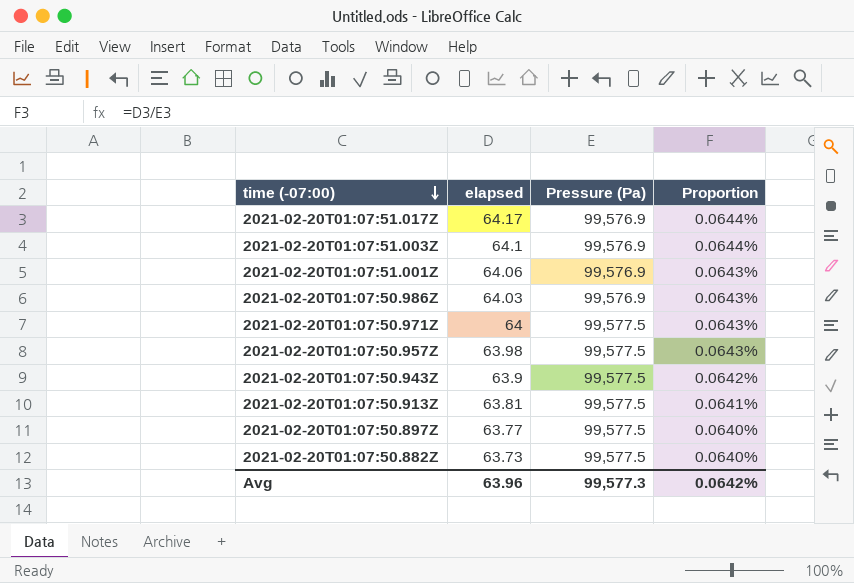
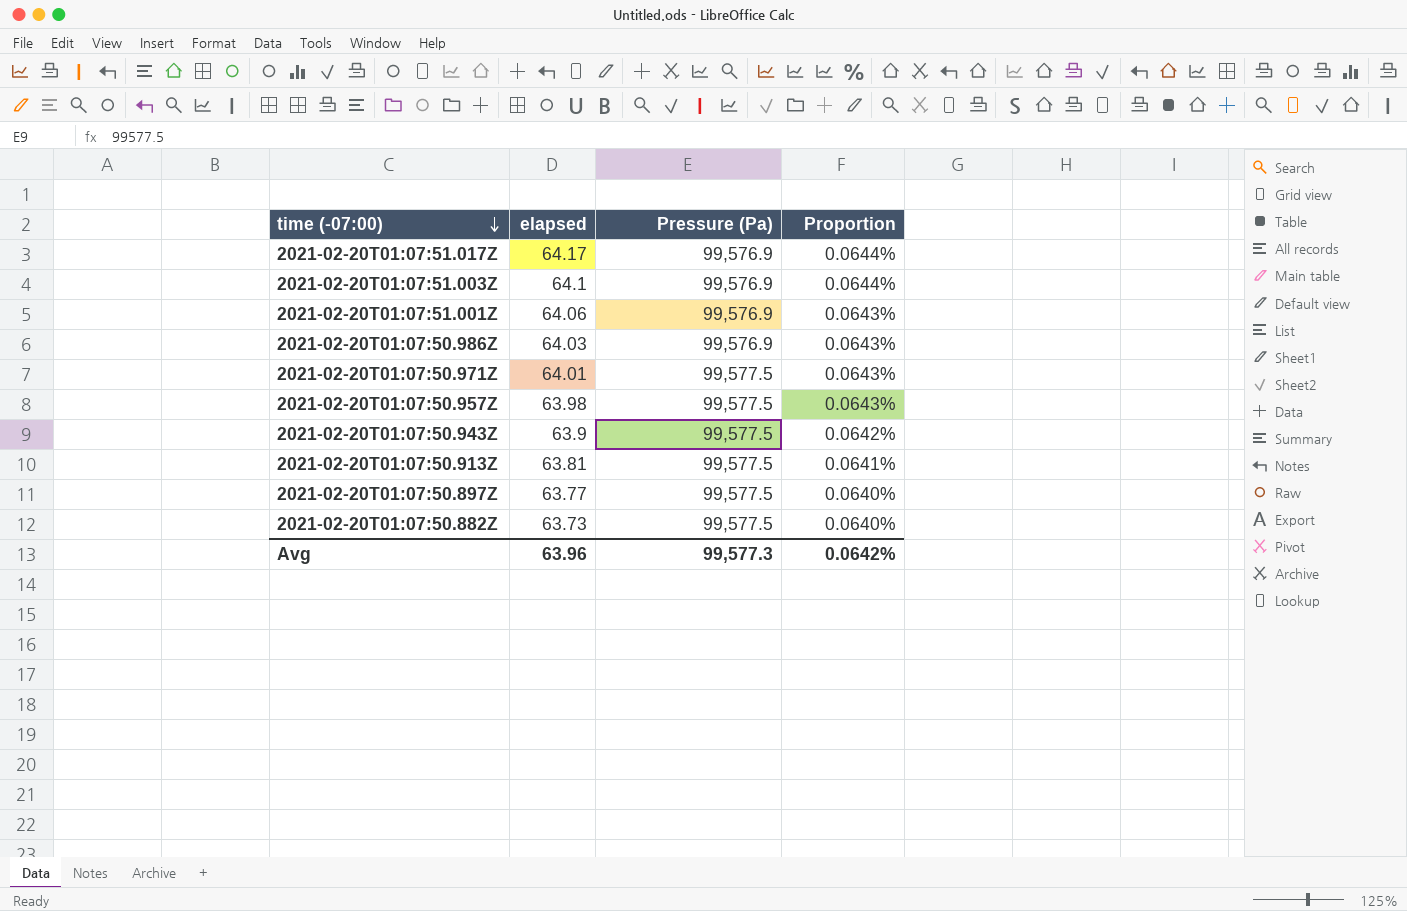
2021-02-20T01:07:50.971Z | elapsed: 64 -> 64.01

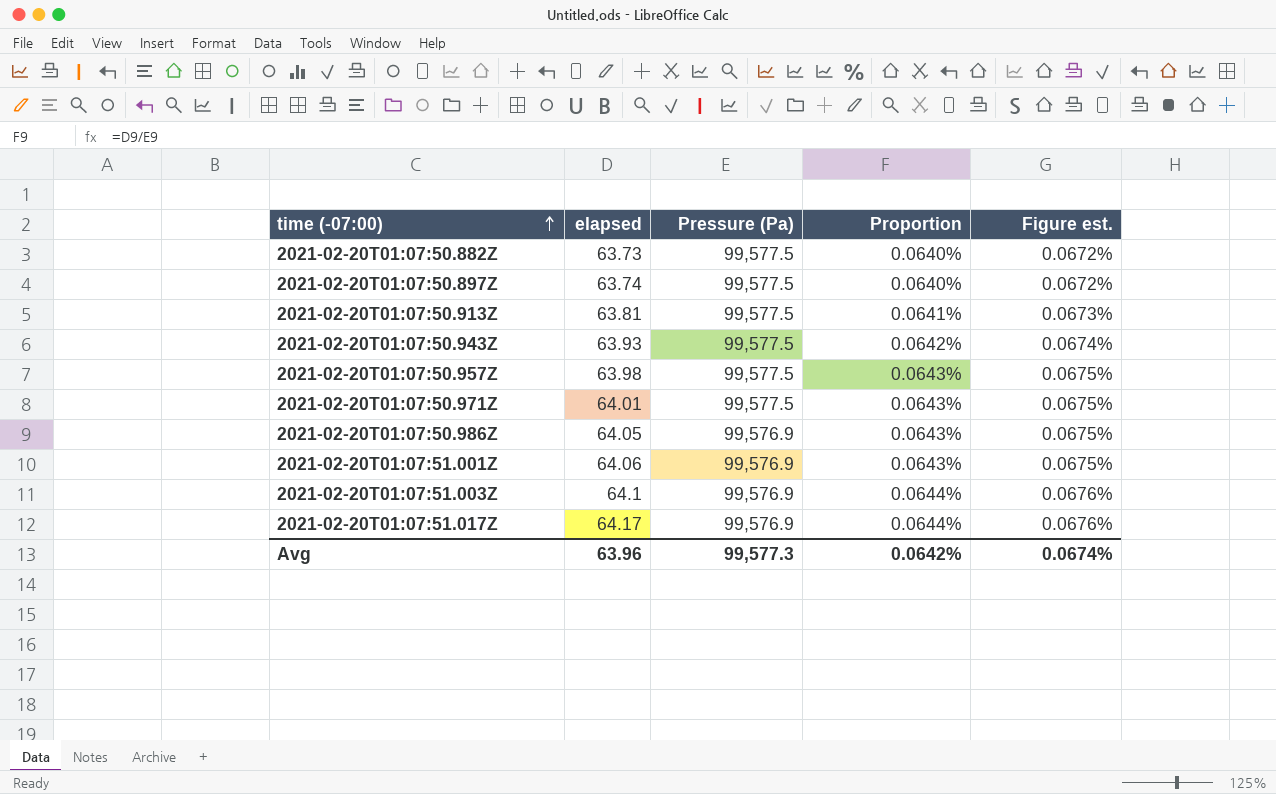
row order: time (-07:00) descending -> time (-07:00) ascending
column Figure est. | formula: none -> [Proportion] * 1.05
2021-02-20T01:07:50.897Z | elapsed: 63.77 -> 63.74
2021-02-20T01:07:50.943Z | elapsed: 63.9 -> 63.93
2021-02-20T01:07:50.986Z | elapsed: 64.03 -> 64.05

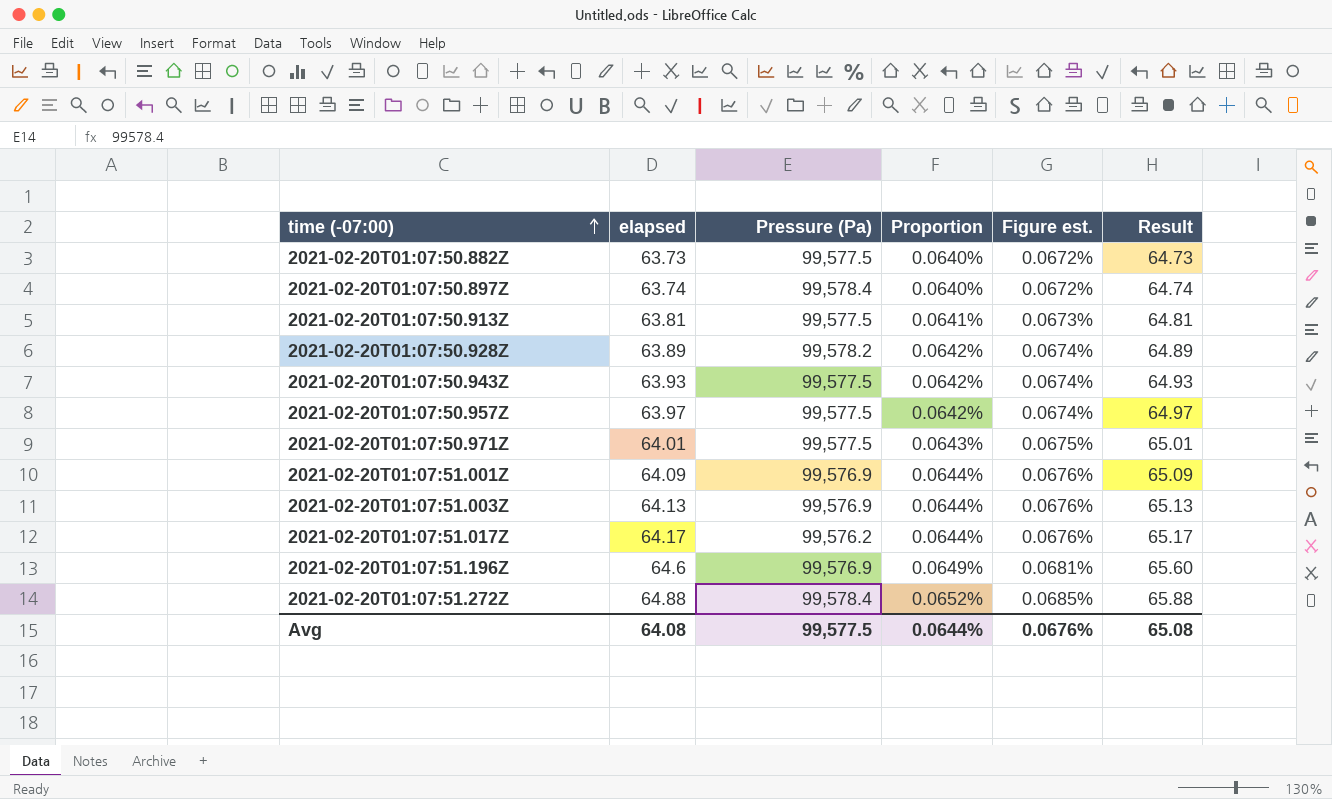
column Result | formula: none -> [elapsed] + 1
row 2021-02-20T01:07:50.986Z: 64.05 | 99,576.9 | 0.0643% | 0.0675% -> none
2021-02-20T01:07:50.897Z | Pressure (Pa): 99,577.5 -> 99,578.4
row 2021-02-20T01:07:50.928Z: none -> 63.89 | 99,578.2 | 0.0642% | 0.0674% | 64.89
2021-02-20T01:07:50.957Z | elapsed: 63.98 -> 63.97
2021-02-20T01:07:50.957Z | Proportion: 0.0643% -> 0.0642%
2021-02-20T01:07:50.957Z | Figure est.: 0.0675% -> 0.0674%
2021-02-20T01:07:51.001Z | elapsed: 64.06 -> 64.09
2021-02-20T01:07:51.001Z | Proportion: 0.0643% -> 0.0644%
2021-02-20T01:07:51.001Z | Figure est.: 0.0675% -> 0.0676%
2021-02-20T01:07:51.003Z | elapsed: 64.1 -> 64.13
2021-02-20T01:07:51.017Z | Pressure (Pa): 99,576.9 -> 99,576.2
row 2021-02-20T01:07:51.196Z: none -> 64.6 | 99,576.9 | 0.0649% | 0.0681% | 65.60
row 2021-02-20T01:07:51.272Z: none -> 64.88 | 99,578.4 | 0.0652% | 0.0685% | 65.88
Avg | elapsed: 63.96 -> 64.08
Avg | Pressure (Pa): 99,577.3 -> 99,577.5
Avg | Proportion: 0.0642% -> 0.0644%
Avg | Figure est.: 0.0674% -> 0.0676%

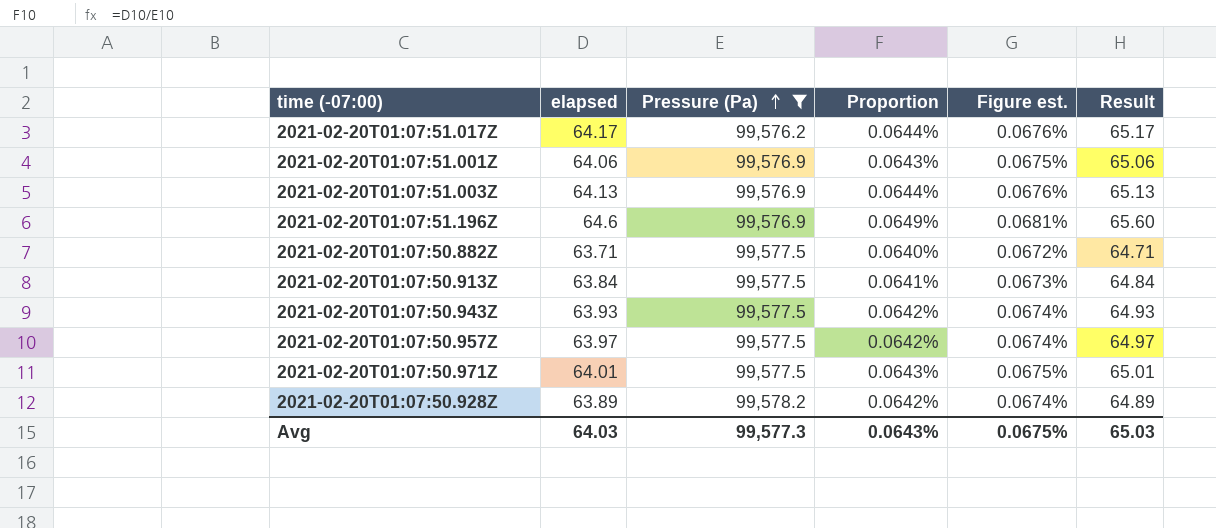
filter: none -> Pressure (Pa) != 99,578.4
row order: time (-07:00) ascending -> Pressure (Pa) ascending
2021-02-20T01:07:51.001Z | elapsed: 64.09 -> 64.06
2021-02-20T01:07:51.001Z | Proportion: 0.0644% -> 0.0643%
2021-02-20T01:07:51.001Z | Figure est.: 0.0676% -> 0.0675%
2021-02-20T01:07:51.001Z | Result: 65.09 -> 65.06
2021-02-20T01:07:50.882Z | elapsed: 63.73 -> 63.71
2021-02-20T01:07:50.882Z | Result: 64.73 -> 64.71
2021-02-20T01:07:50.913Z | elapsed: 63.81 -> 63.84
2021-02-20T01:07:50.913Z | Result: 64.81 -> 64.84
Avg | elapsed: 64.08 -> 64.03
Avg | Pressure (Pa): 99,577.5 -> 99,577.3
Avg | Proportion: 0.0644% -> 0.0643%
Avg | Figure est.: 0.0676% -> 0.0675%
Avg | Result: 65.08 -> 65.03

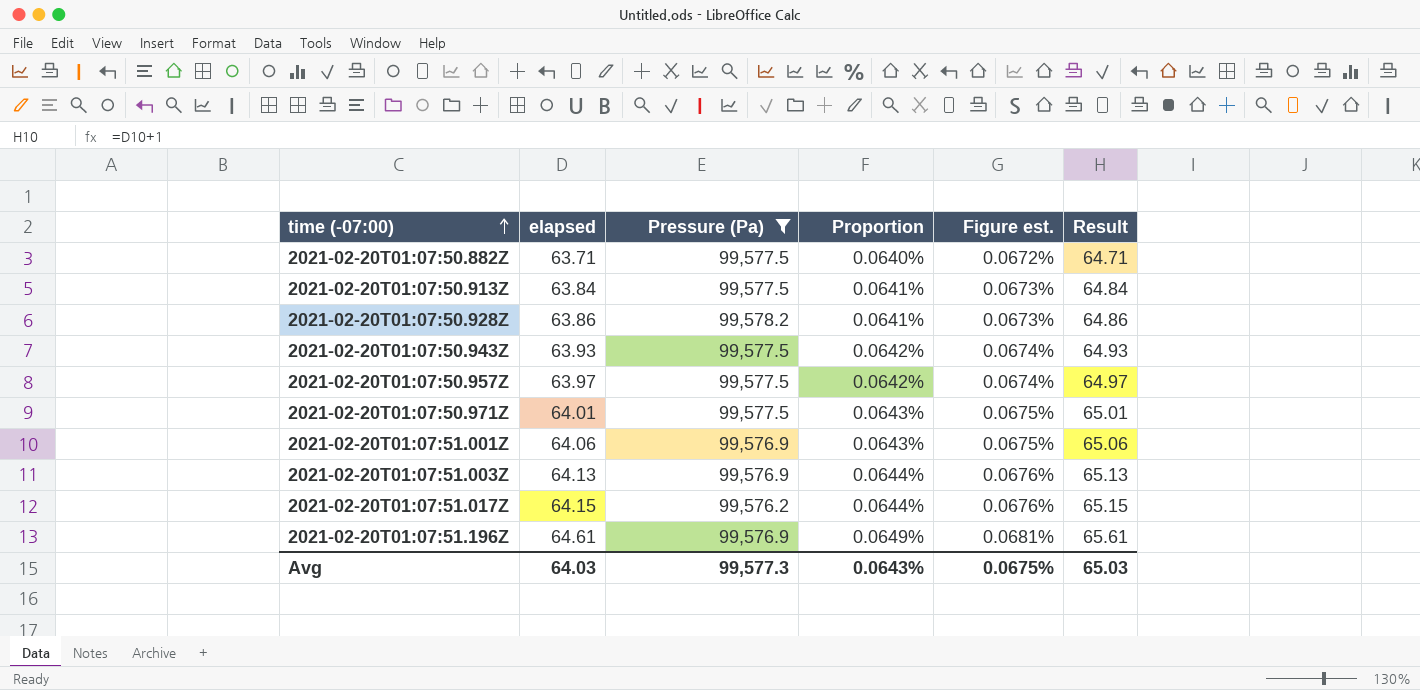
row order: Pressure (Pa) ascending -> time (-07:00) ascending
2021-02-20T01:07:50.928Z | elapsed: 63.89 -> 63.86
2021-02-20T01:07:50.928Z | Proportion: 0.0642% -> 0.0641%
2021-02-20T01:07:50.928Z | Figure est.: 0.0674% -> 0.0673%
2021-02-20T01:07:50.928Z | Result: 64.89 -> 64.86
2021-02-20T01:07:51.017Z | elapsed: 64.17 -> 64.15
2021-02-20T01:07:51.017Z | Result: 65.17 -> 65.15
2021-02-20T01:07:51.196Z | elapsed: 64.6 -> 64.61
2021-02-20T01:07:51.196Z | Result: 65.60 -> 65.61

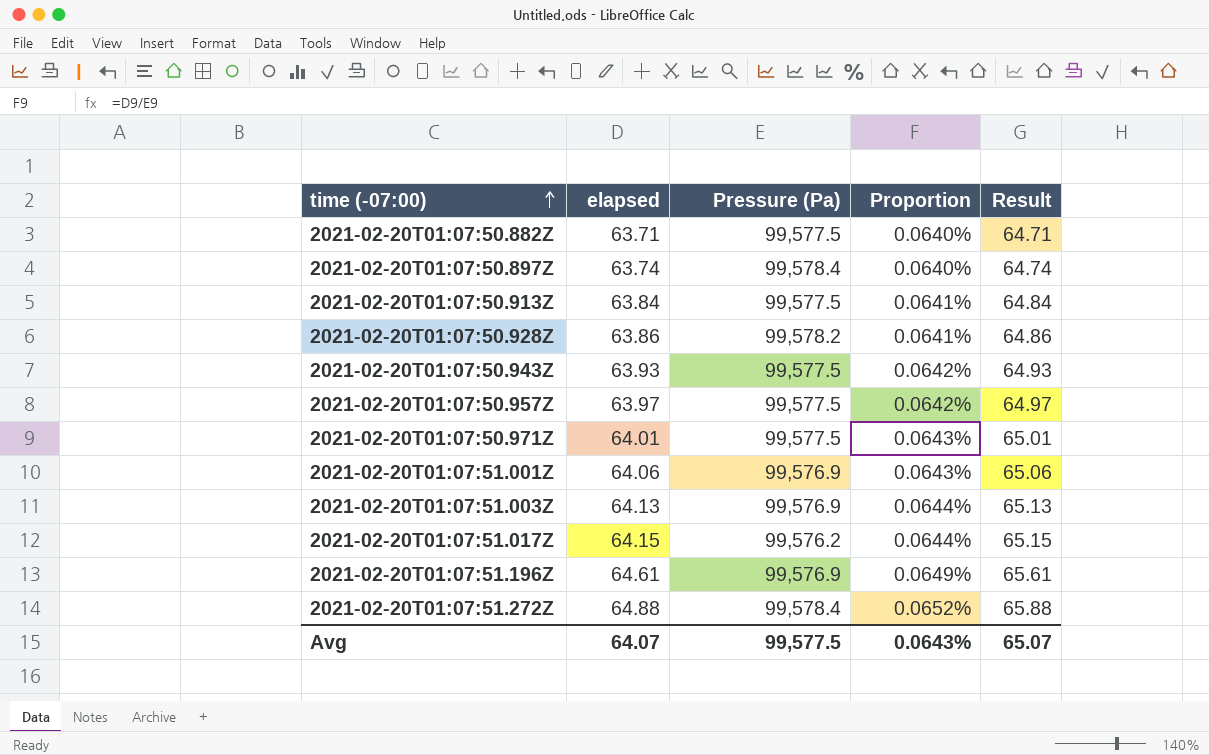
filter: Pressure (Pa) != 99,578.4 -> none
column Figure est. | formula: [Proportion] * 1.05 -> none
Avg | elapsed: 64.03 -> 64.07
Avg | Pressure (Pa): 99,577.3 -> 99,577.5
Avg | Result: 65.03 -> 65.07

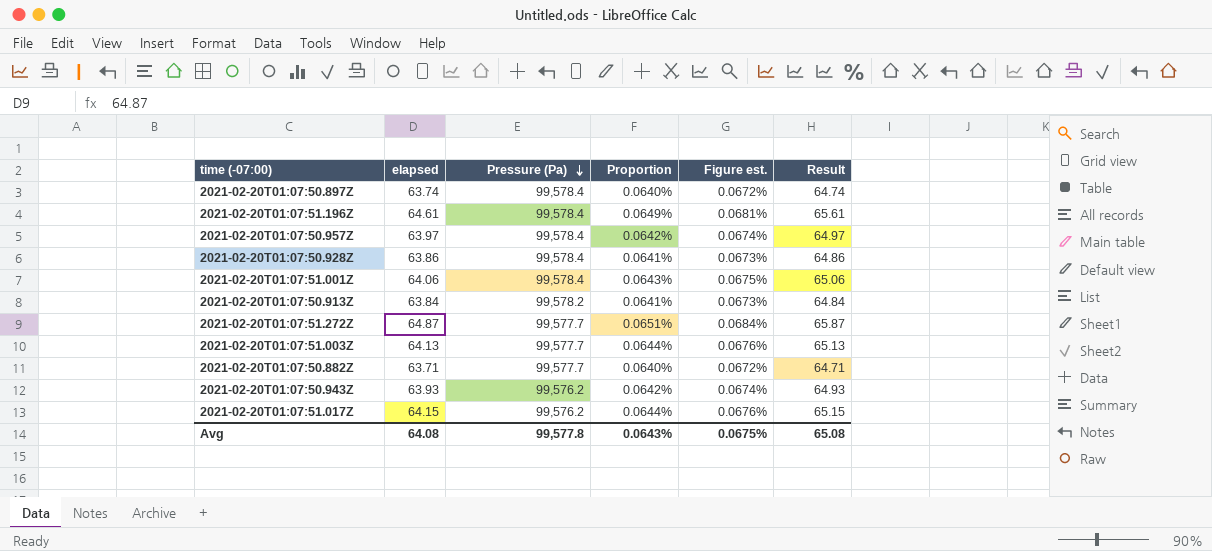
row order: time (-07:00) ascending -> Pressure (Pa) descending
column Figure est. | formula: none -> [Proportion] * 1.05
row 2021-02-20T01:07:50.971Z: 64.01 | 99,577.5 | 0.0643% | 65.01 -> none
2021-02-20T01:07:51.196Z | Pressure (Pa): 99,576.9 -> 99,578.4
2021-02-20T01:07:50.957Z | Pressure (Pa): 99,577.5 -> 99,578.4
2021-02-20T01:07:50.928Z | Pressure (Pa): 99,578.2 -> 99,578.4
2021-02-20T01:07:51.001Z | Pressure (Pa): 99,576.9 -> 99,578.4
2021-02-20T01:07:50.913Z | Pressure (Pa): 99,577.5 -> 99,578.2
2021-02-20T01:07:51.272Z | elapsed: 64.88 -> 64.87
2021-02-20T01:07:51.272Z | Pressure (Pa): 99,578.4 -> 99,577.7
2021-02-20T01:07:51.272Z | Proportion: 0.0652% -> 0.0651%
2021-02-20T01:07:51.272Z | Result: 65.88 -> 65.87
2021-02-20T01:07:51.003Z | Pressure (Pa): 99,576.9 -> 99,577.7
2021-02-20T01:07:50.882Z | Pressure (Pa): 99,577.5 -> 99,577.7
2021-02-20T01:07:50.943Z | Pressure (Pa): 99,577.5 -> 99,576.2
Avg | elapsed: 64.07 -> 64.08
Avg | Pressure (Pa): 99,577.5 -> 99,577.8
Avg | Result: 65.07 -> 65.08

